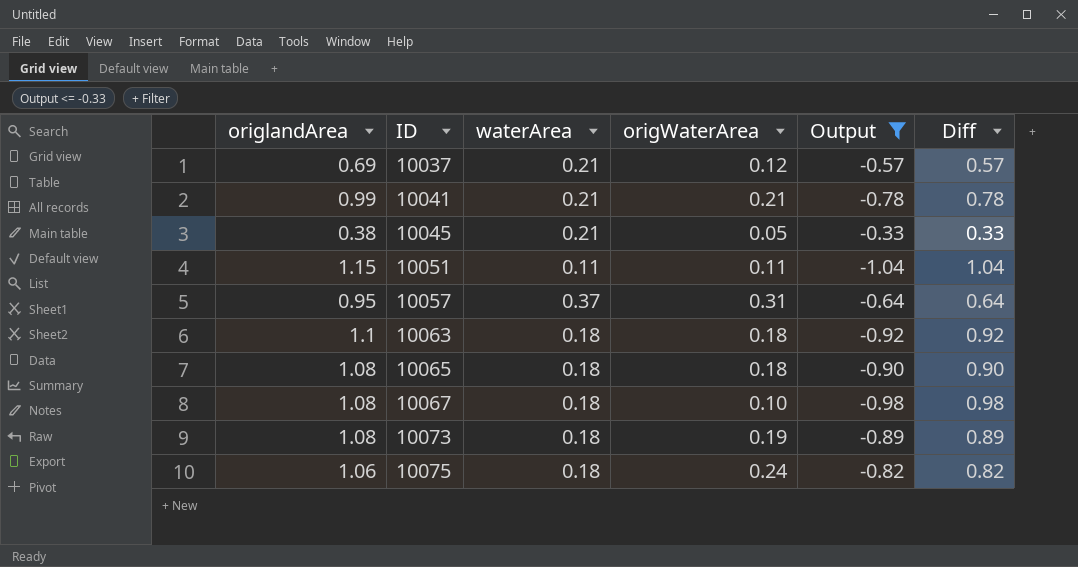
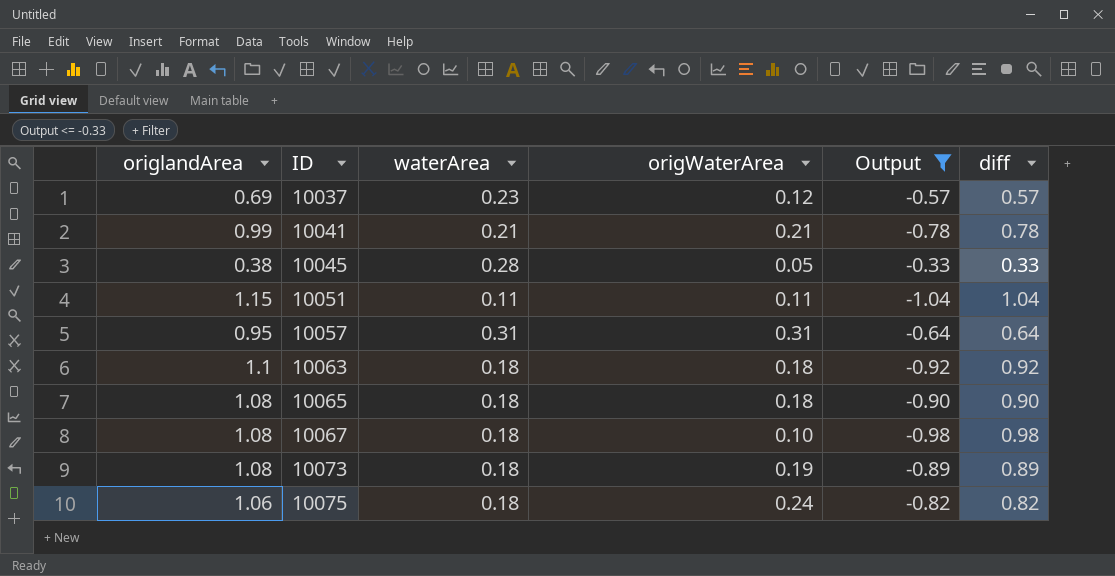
column name: Diff -> diff
10037 | waterArea: 0.21 -> 0.23
10045 | waterArea: 0.21 -> 0.28
10057 | waterArea: 0.37 -> 0.31

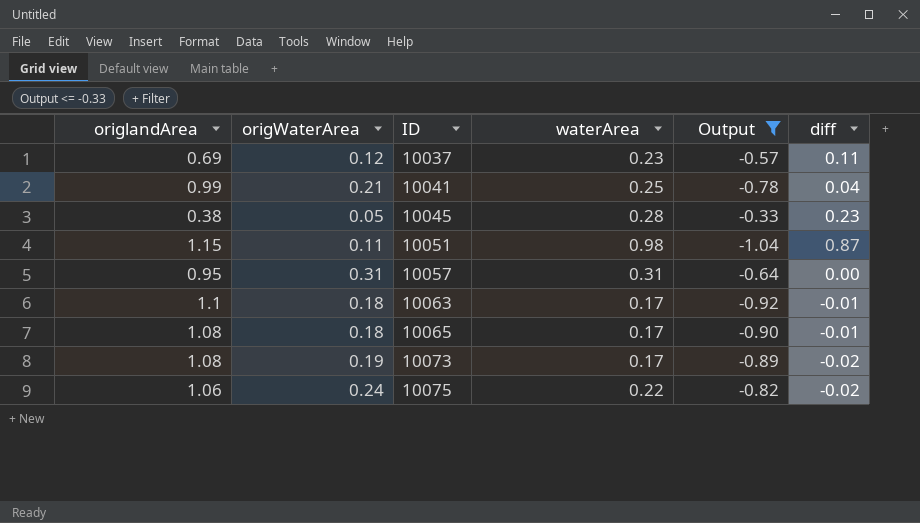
column origWaterArea | position: 4 -> 2
column diff | formula: [origlandArea] - [origWaterArea] -> [waterArea] - [origWaterArea]
row 10067: 1.08 | 0.18 | 0.10 | -0.98 | 0.98 -> none
10041 | waterArea: 0.21 -> 0.25
10051 | waterArea: 0.11 -> 0.98
10063 | waterArea: 0.18 -> 0.17
10065 | waterArea: 0.18 -> 0.17
10073 | waterArea: 0.18 -> 0.17
10075 | waterArea: 0.18 -> 0.22

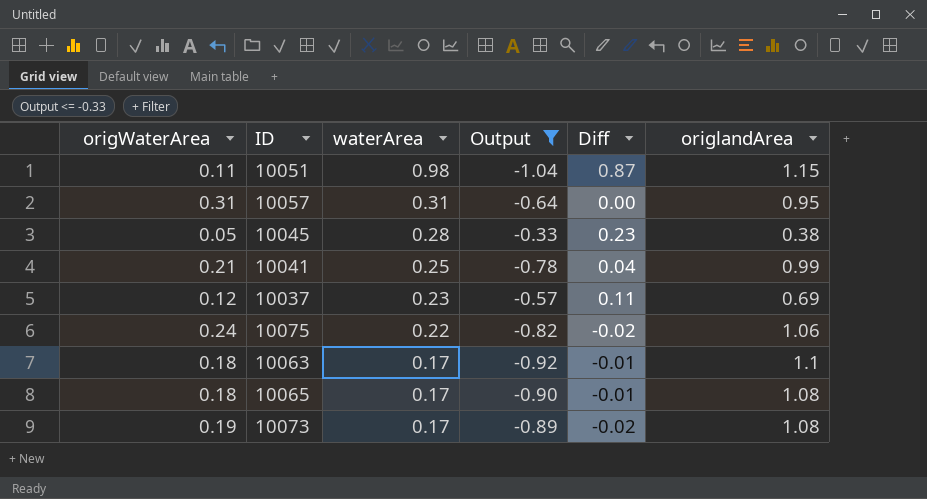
row order: ID ascending -> waterArea descending
column name: diff -> Diff
column origlandArea | position: 1 -> 6

